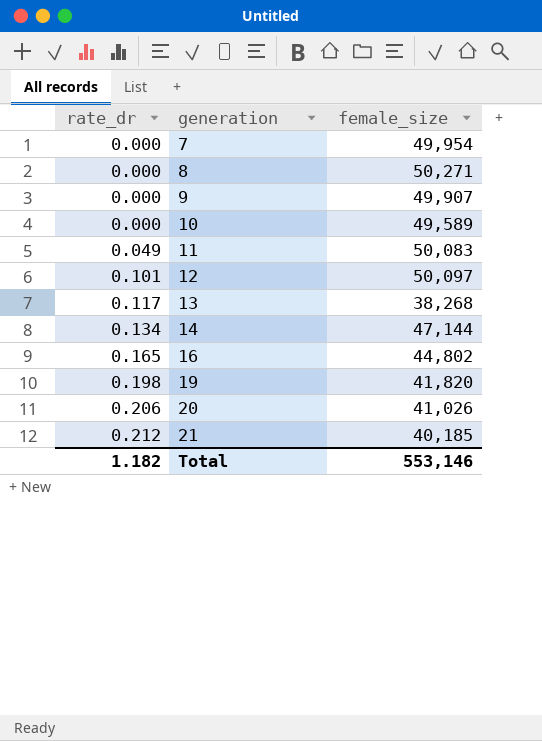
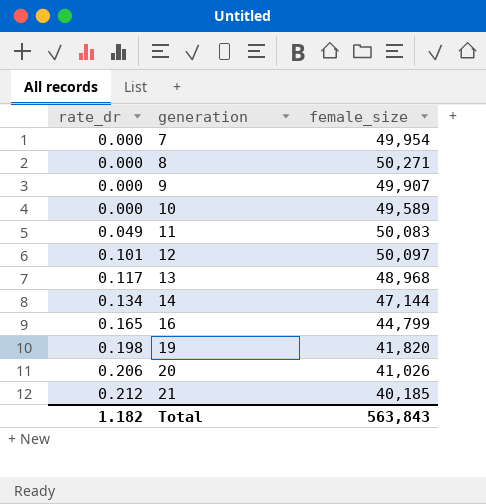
13 | female_size: 38,268 -> 48,968
16 | female_size: 44,802 -> 44,799
Total | female_size: 553,146 -> 563,843

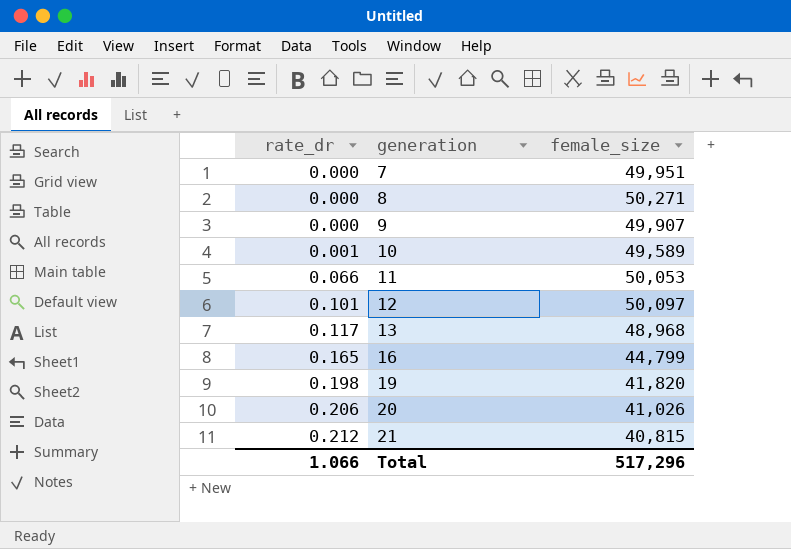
row 14: 0.134 | 47,144 -> none
7 | female_size: 49,954 -> 49,951
10 | rate_dr: 0.000 -> 0.001
11 | rate_dr: 0.049 -> 0.066
11 | female_size: 50,083 -> 50,053
21 | female_size: 40,185 -> 40,815
Total | rate_dr: 1.182 -> 1.066
Total | female_size: 563,843 -> 517,296

